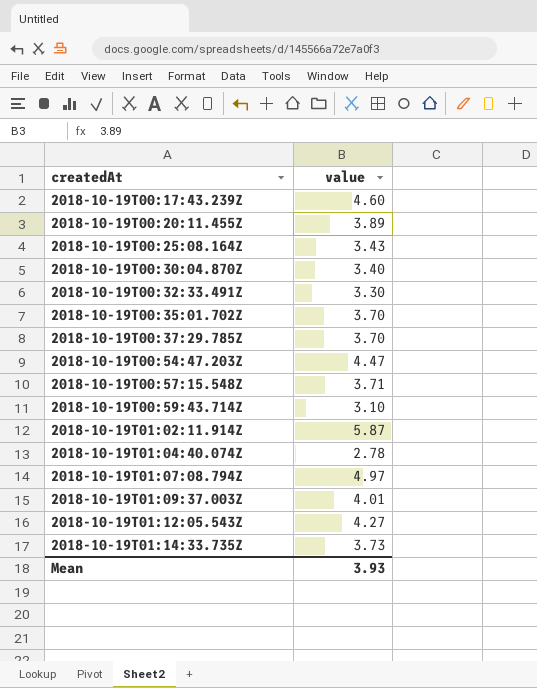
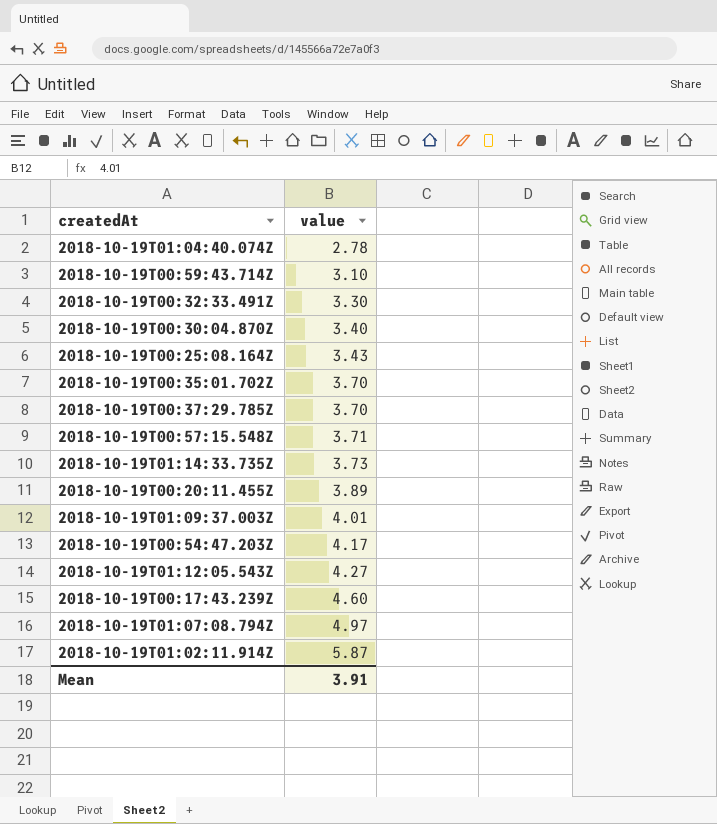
row order: createdAt ascending -> value ascending
2018-10-19T00:54:47.203Z | value: 4.47 -> 4.17
Mean | value: 3.93 -> 3.91

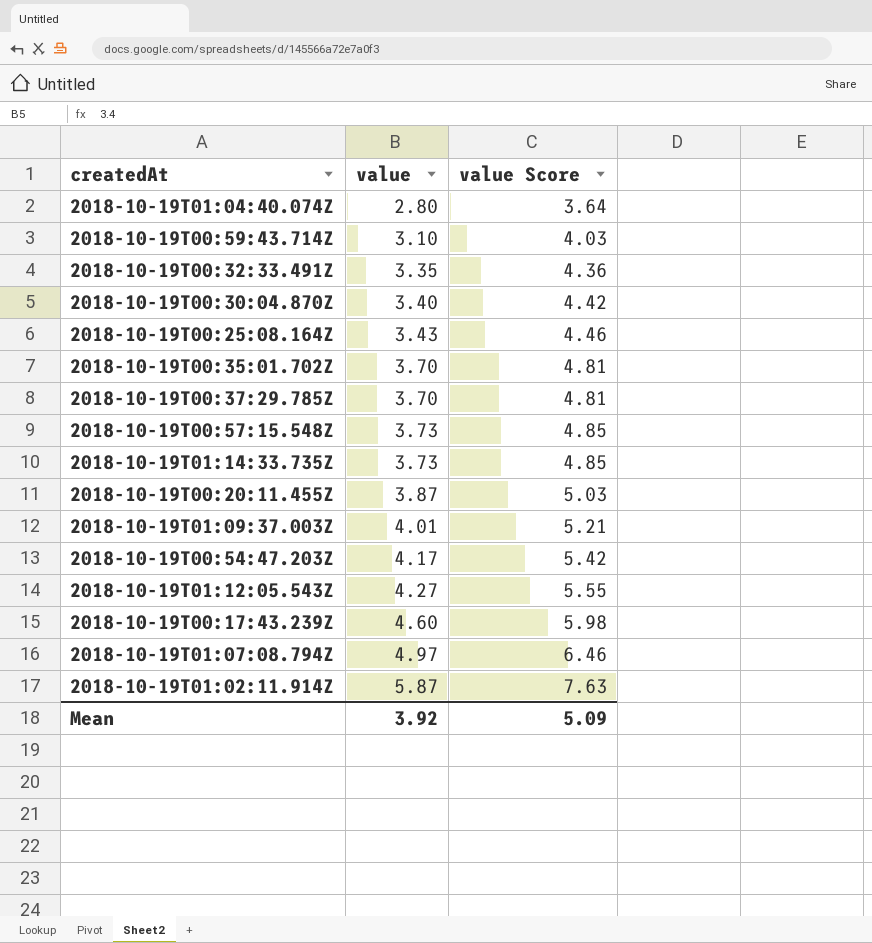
column value Score | formula: none -> [value] * 1.3
2018-10-19T01:04:40.074Z | value: 2.78 -> 2.80
2018-10-19T00:32:33.491Z | value: 3.30 -> 3.35
2018-10-19T00:57:15.548Z | value: 3.71 -> 3.73
2018-10-19T00:20:11.455Z | value: 3.89 -> 3.87
Mean | value: 3.91 -> 3.92

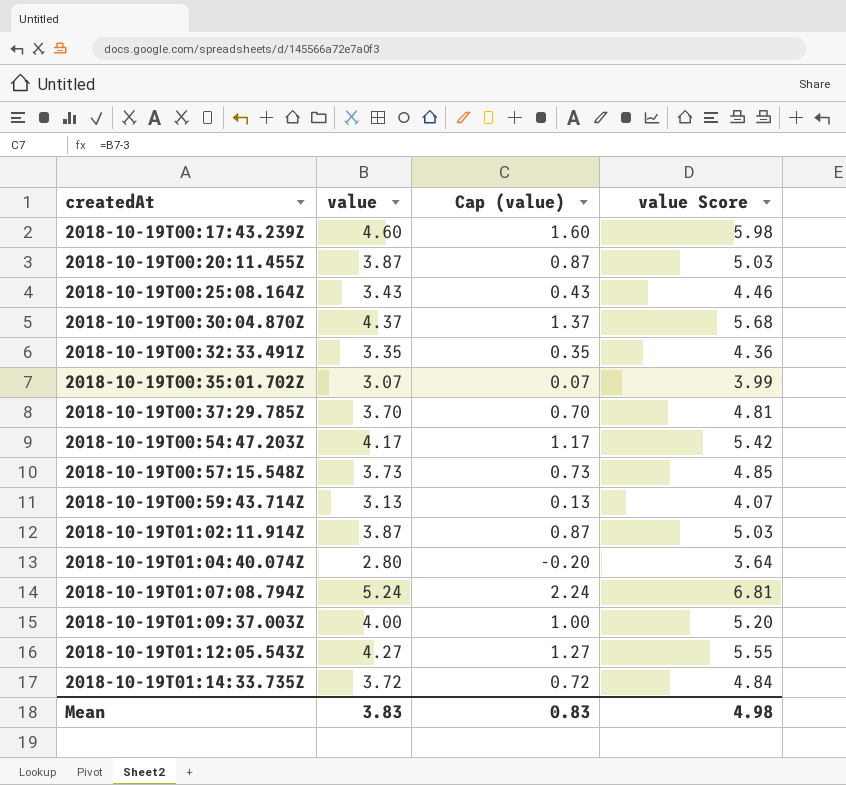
row order: value ascending -> createdAt ascending
column Cap (value) | formula: none -> [value] - 3
2018-10-19T00:30:04.870Z | value: 3.40 -> 4.37
2018-10-19T00:30:04.870Z | value Score: 4.42 -> 5.68
2018-10-19T00:35:01.702Z | value: 3.70 -> 3.07
2018-10-19T00:35:01.702Z | value Score: 4.81 -> 3.99
2018-10-19T00:59:43.714Z | value: 3.10 -> 3.13
2018-10-19T00:59:43.714Z | value Score: 4.03 -> 4.07
2018-10-19T01:02:11.914Z | value: 5.87 -> 3.87
2018-10-19T01:02:11.914Z | value Score: 7.63 -> 5.03
2018-10-19T01:07:08.794Z | value: 4.97 -> 5.24
2018-10-19T01:07:08.794Z | value Score: 6.46 -> 6.81
2018-10-19T01:09:37.003Z | value: 4.01 -> 4.00
2018-10-19T01:09:37.003Z | value Score: 5.21 -> 5.20
2018-10-19T01:14:33.735Z | value: 3.73 -> 3.72
2018-10-19T01:14:33.735Z | value Score: 4.85 -> 4.84
Mean | value: 3.92 -> 3.83
Mean | value Score: 5.09 -> 4.98

